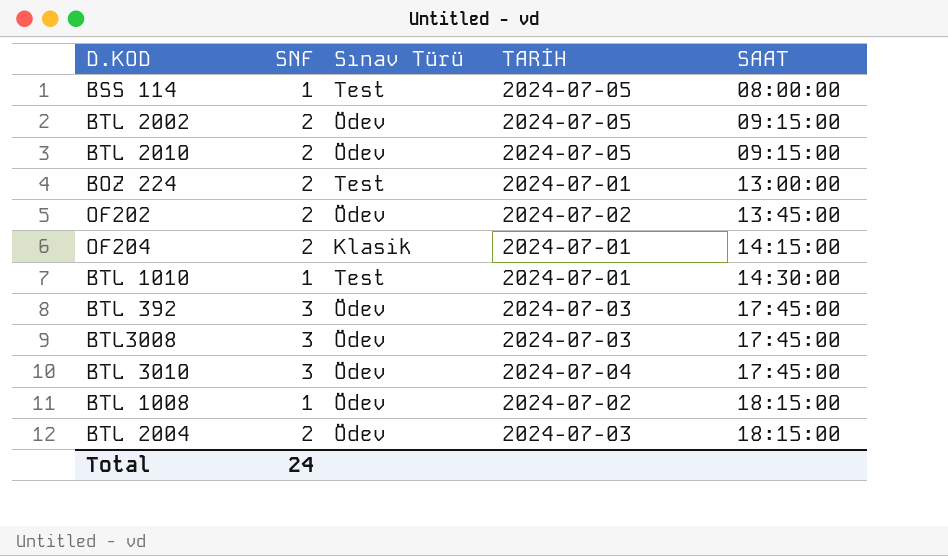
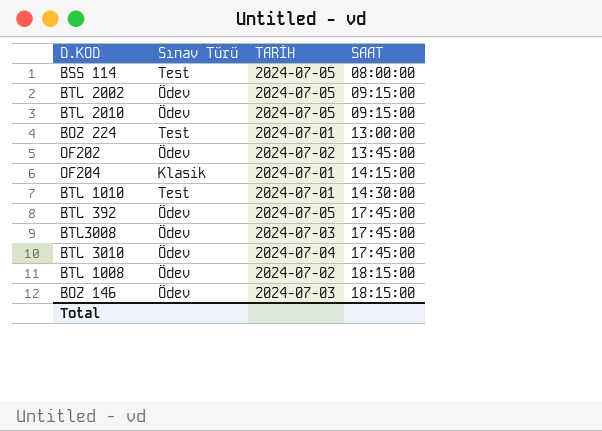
column SNF | position: 2 -> none
row BTL 2004: 2 | Ödev | 2024-07-03 | 18:15:00 -> none
BTL 392 | TARİH: 2024-07-03 -> 2024-07-05
row BOZ 146: none -> Ödev | 2024-07-03 | 18:15:00

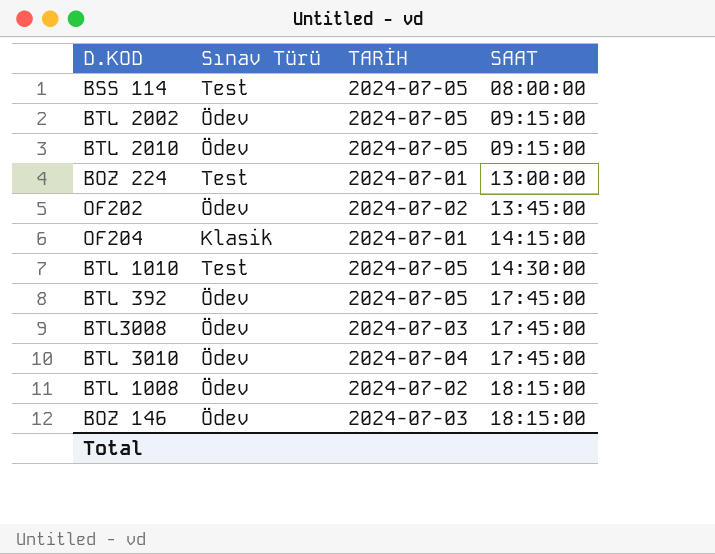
BTL 1010 | TARİH: 2024-07-01 -> 2024-07-05

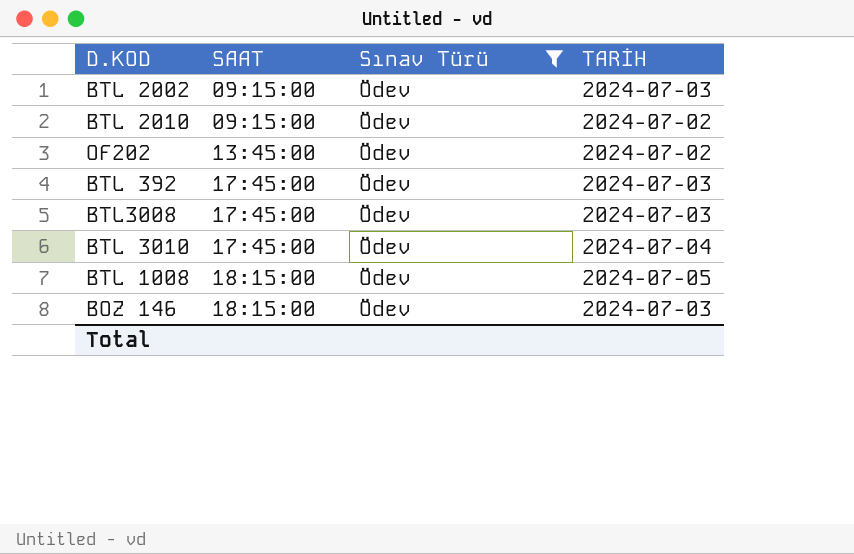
filter: none -> Sınav Türü = Ödev
column SAAT | position: 4 -> 2
BTL 2002 | TARİH: 2024-07-05 -> 2024-07-03
BTL 2010 | TARİH: 2024-07-05 -> 2024-07-02
BTL 392 | TARİH: 2024-07-05 -> 2024-07-03
BTL 1008 | TARİH: 2024-07-02 -> 2024-07-05

